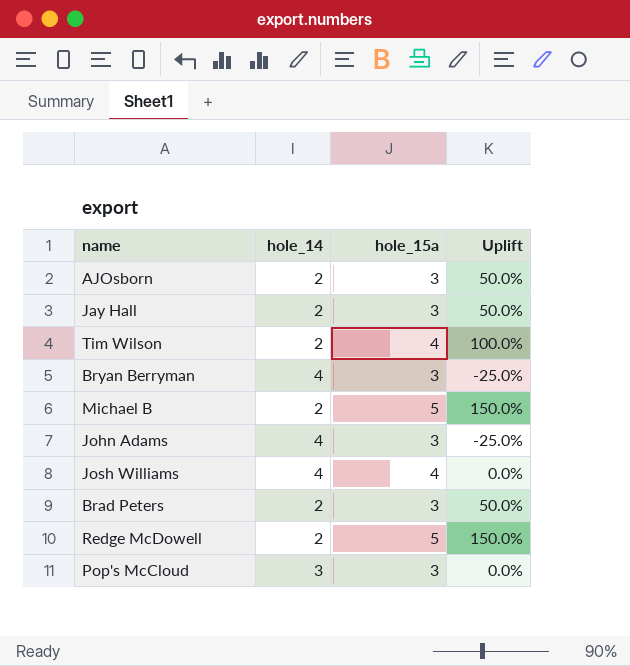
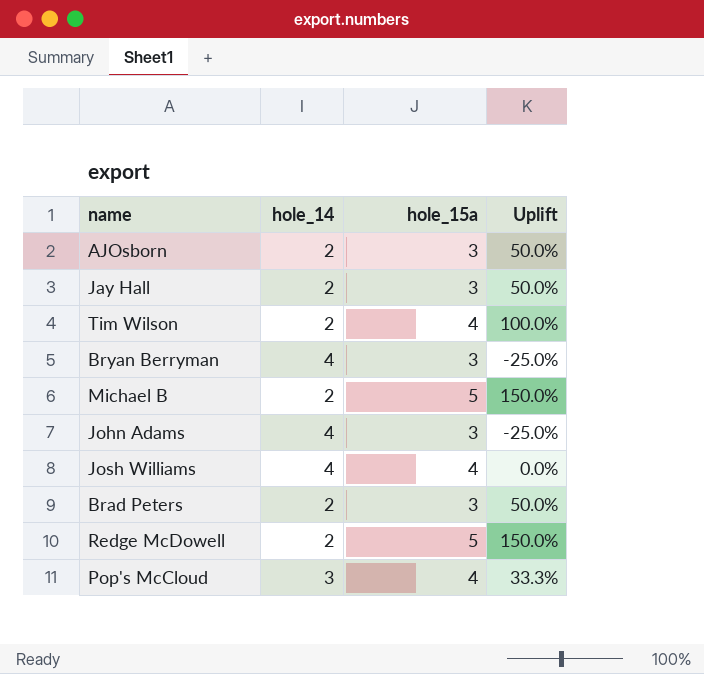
Pop's McCloud | hole_15a: 3 -> 4
Pop's McCloud | Uplift: 0.0% -> 33.3%

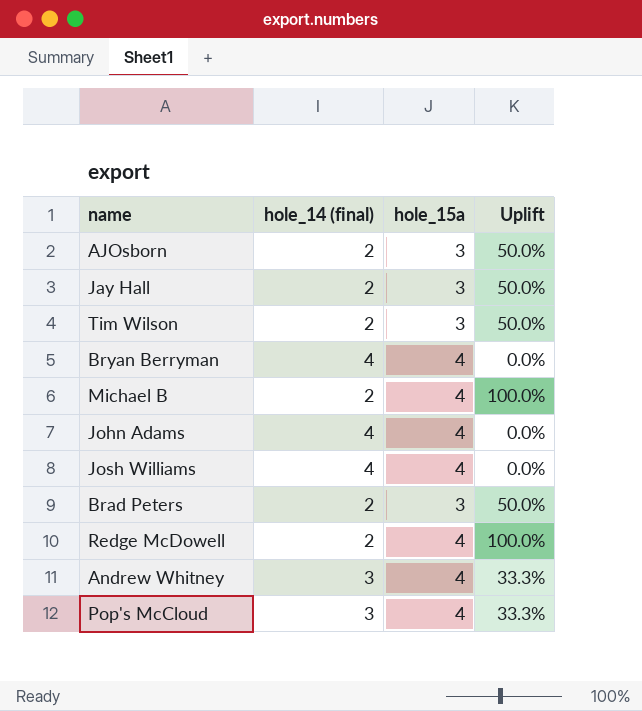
column name: hole_14 -> hole_14 (final)
Tim Wilson | hole_15a: 4 -> 3
Tim Wilson | Uplift: 100.0% -> 50.0%
Bryan Berryman | hole_15a: 3 -> 4
Bryan Berryman | Uplift: -25.0% -> 0.0%
Michael B | hole_15a: 5 -> 4
Michael B | Uplift: 150.0% -> 100.0%
John Adams | hole_15a: 3 -> 4
John Adams | Uplift: -25.0% -> 0.0%
Redge McDowell | hole_15a: 5 -> 4
Redge McDowell | Uplift: 150.0% -> 100.0%
row Andrew Whitney: none -> 3 | 4 | 33.3%

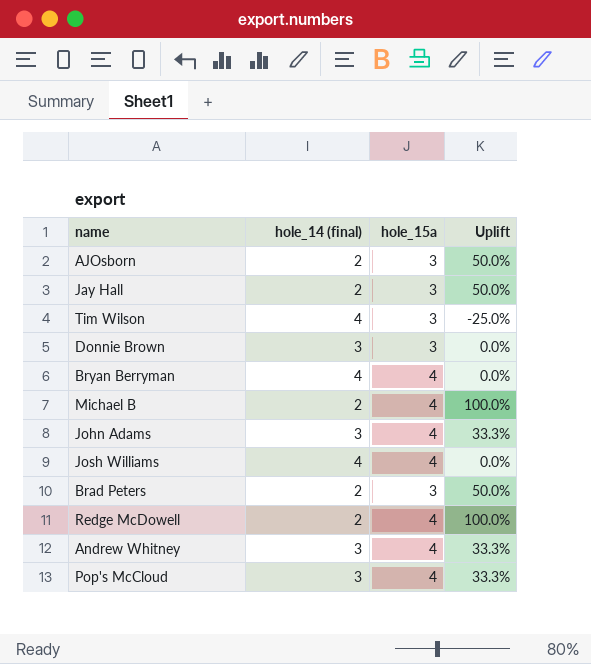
Tim Wilson | hole_14 (final): 2 -> 4
Tim Wilson | Uplift: 50.0% -> -25.0%
row Donnie Brown: none -> 3 | 3 | 0.0%
John Adams | hole_14 (final): 4 -> 3
John Adams | Uplift: 0.0% -> 33.3%

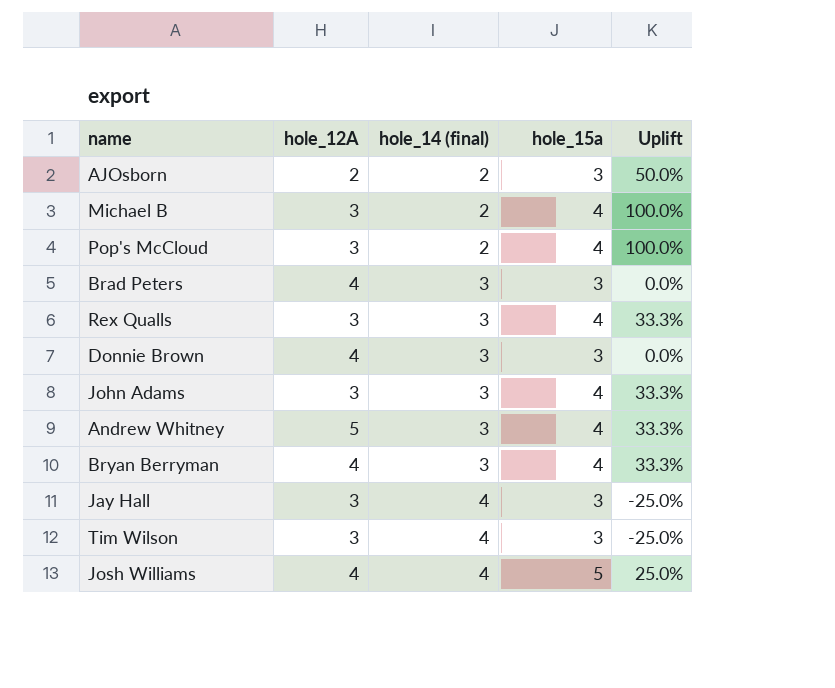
row order: none -> hole_14 (final) ascending
column hole_12A | position: none -> 2
row Redge McDowell: 2 | 4 | 100.0% -> none
Pop's McCloud | hole_14 (final): 3 -> 2
Pop's McCloud | Uplift: 33.3% -> 100.0%
Brad Peters | hole_14 (final): 2 -> 3
Brad Peters | Uplift: 50.0% -> 0.0%
row Rex Qualls: none -> 3 | 3 | 4 | 33.3%
Bryan Berryman | hole_14 (final): 4 -> 3
Bryan Berryman | Uplift: 0.0% -> 33.3%
Jay Hall | hole_14 (final): 2 -> 4
Jay Hall | Uplift: 50.0% -> -25.0%
Josh Williams | hole_15a: 4 -> 5
Josh Williams | Uplift: 0.0% -> 25.0%

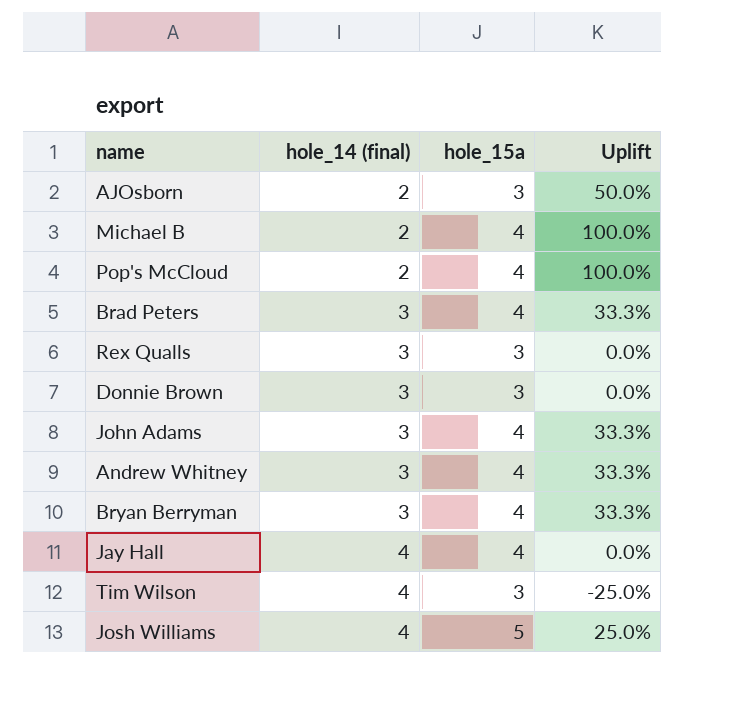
column hole_12A | position: 2 -> none
Brad Peters | hole_15a: 3 -> 4
Brad Peters | Uplift: 0.0% -> 33.3%
Rex Qualls | hole_15a: 4 -> 3
Rex Qualls | Uplift: 33.3% -> 0.0%
Jay Hall | hole_15a: 3 -> 4
Jay Hall | Uplift: -25.0% -> 0.0%

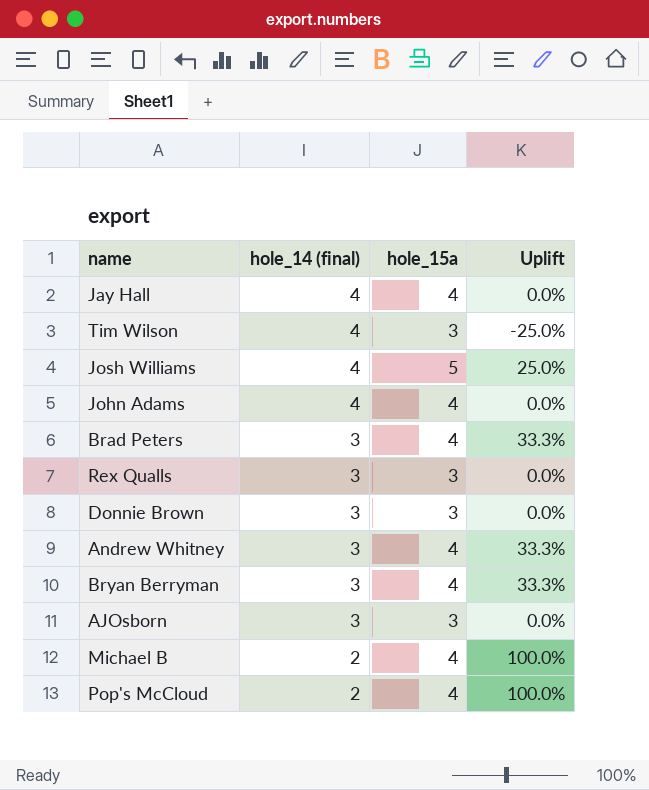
row order: hole_14 (final) ascending -> hole_14 (final) descending
John Adams | hole_14 (final): 3 -> 4
John Adams | Uplift: 33.3% -> 0.0%
AJOsborn | hole_14 (final): 2 -> 3
AJOsborn | Uplift: 50.0% -> 0.0%

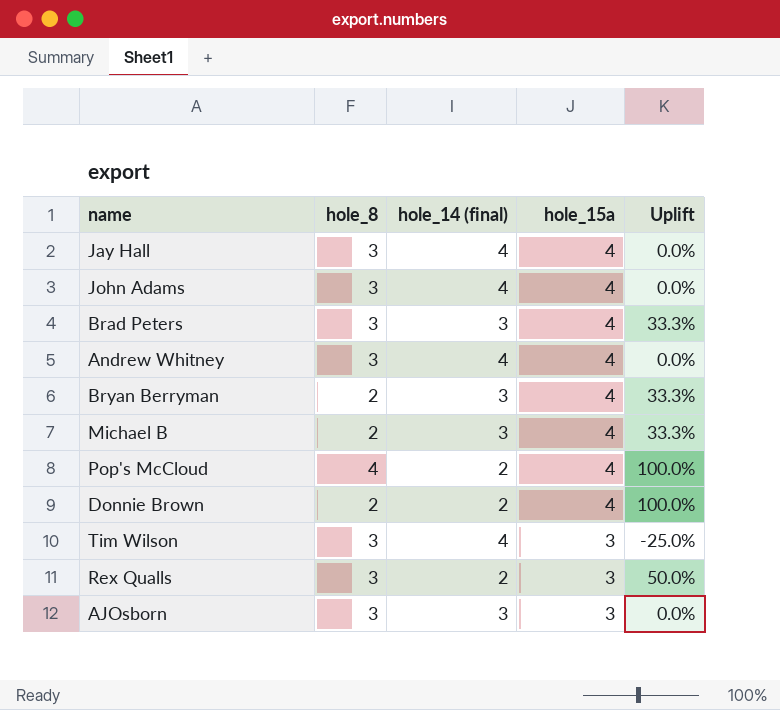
row order: hole_14 (final) descending -> hole_15a descending
column hole_8 | position: none -> 2
row Josh Williams: 4 | 5 | 25.0% -> none
Andrew Whitney | hole_14 (final): 3 -> 4
Andrew Whitney | Uplift: 33.3% -> 0.0%
Michael B | hole_14 (final): 2 -> 3
Michael B | Uplift: 100.0% -> 33.3%
Donnie Brown | hole_14 (final): 3 -> 2
Donnie Brown | hole_15a: 3 -> 4
Donnie Brown | Uplift: 0.0% -> 100.0%
Rex Qualls | hole_14 (final): 3 -> 2
Rex Qualls | Uplift: 0.0% -> 50.0%

